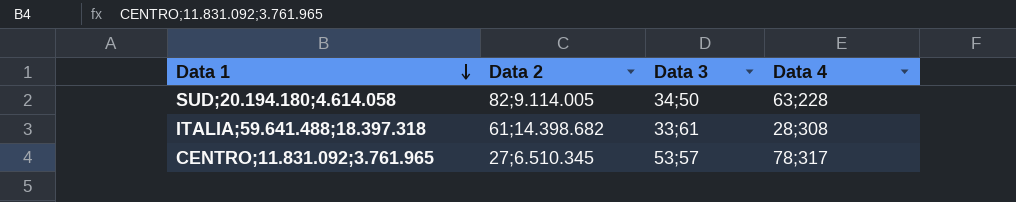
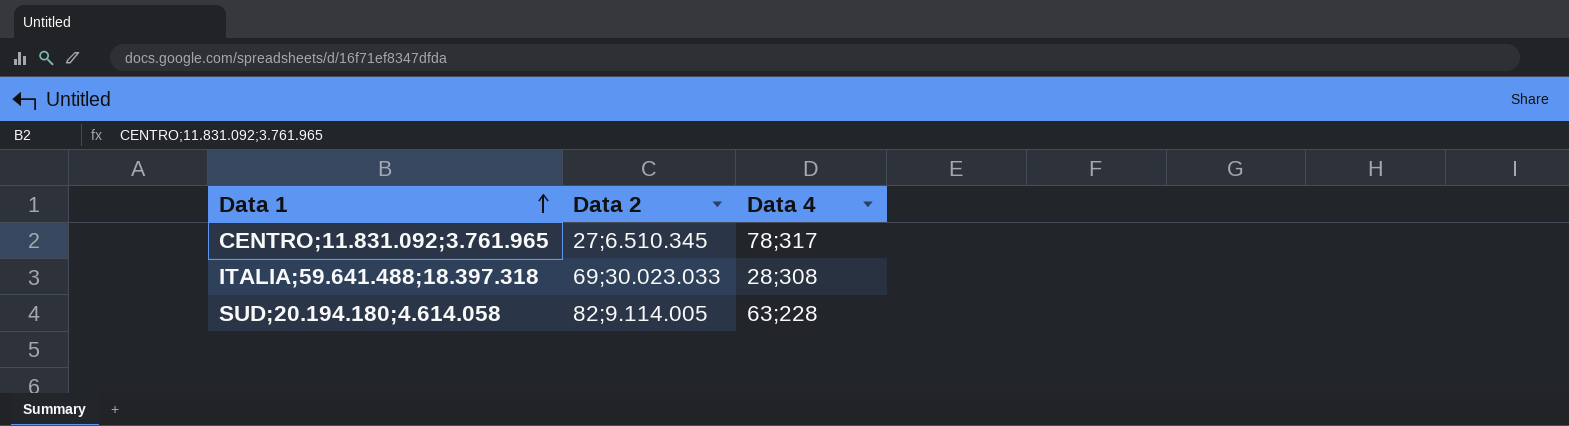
row order: Data 1 descending -> Data 1 ascending
column Data 3 | position: 3 -> none
ITALIA;59.641.488;18.397.318 | Data 2: 61;14.398.682 -> 69;30.023.033

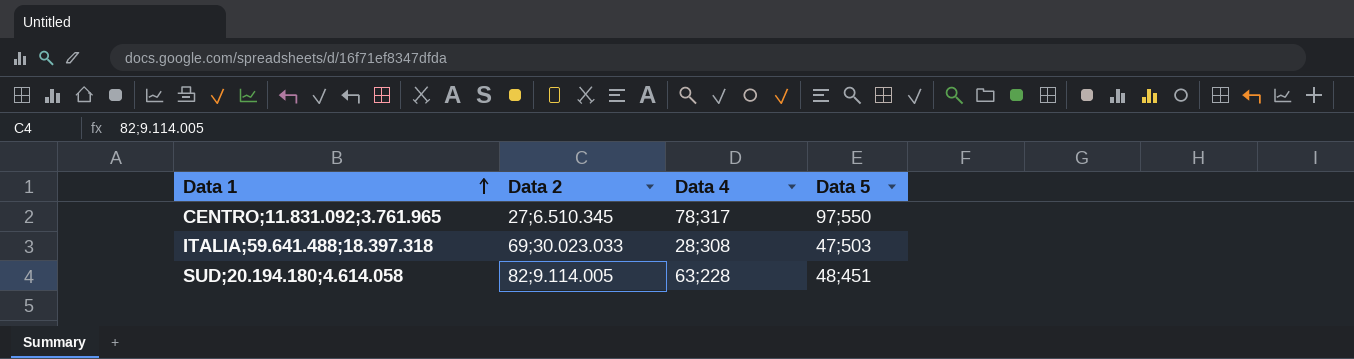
column Data 5 | position: none -> 4

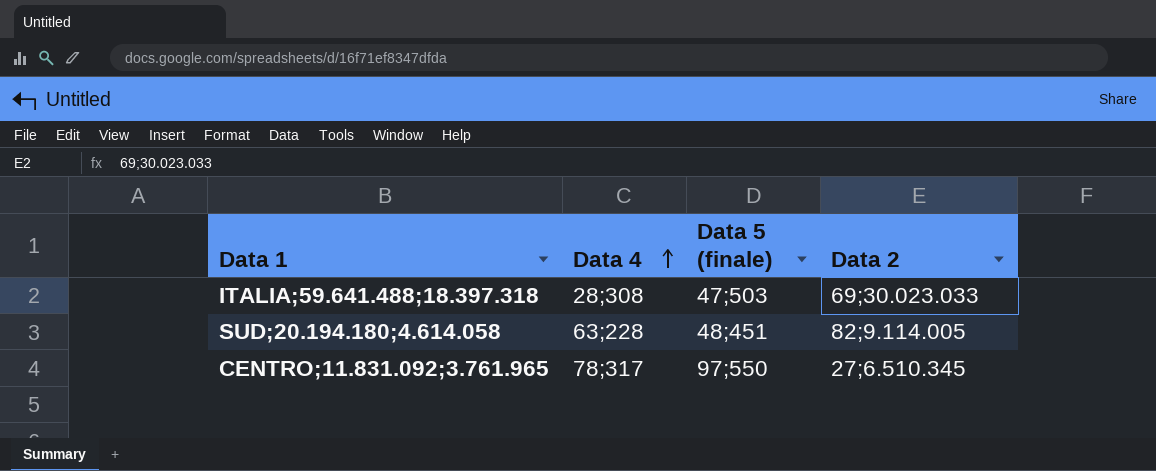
row order: Data 1 ascending -> Data 4 ascending
column name: Data 5 -> Data 5 (finale)
column Data 2 | position: 2 -> 4

